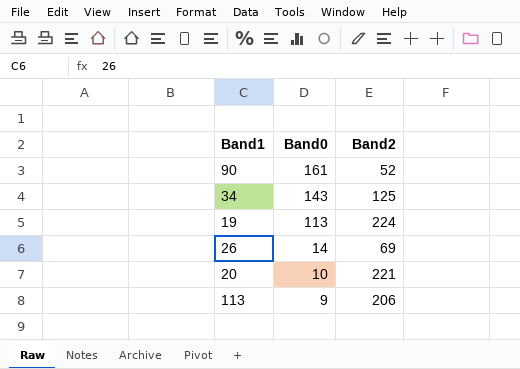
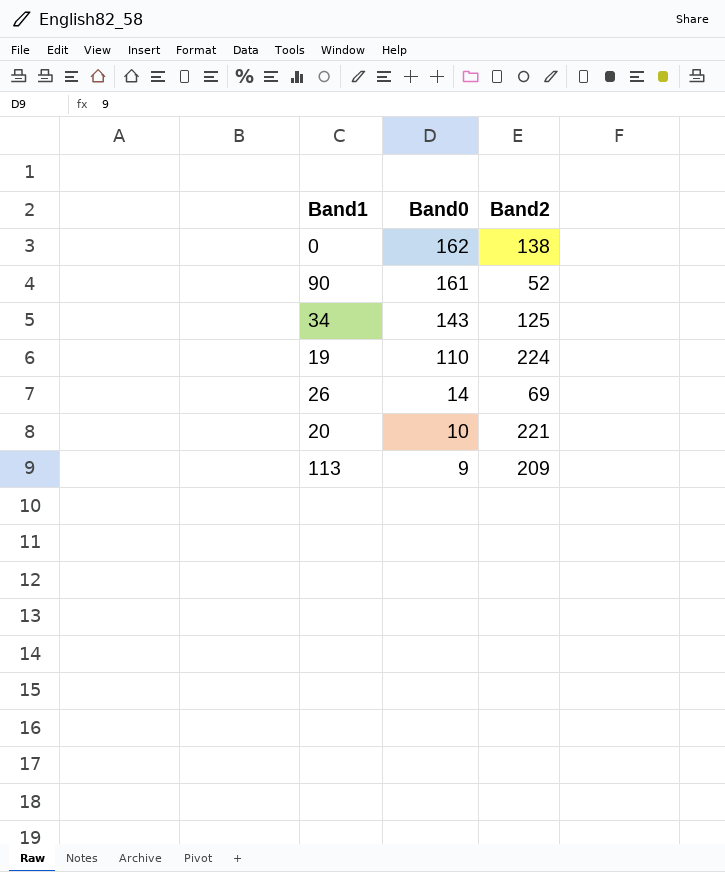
row 0: none -> 162 | 138
19 | Band0: 113 -> 110
113 | Band2: 206 -> 209

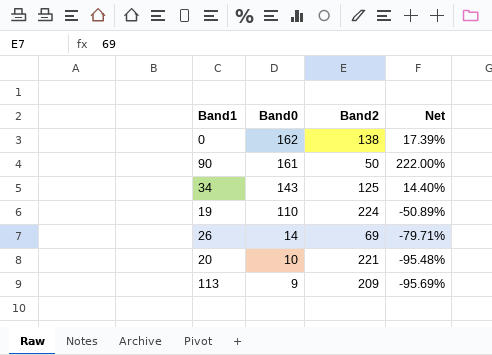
column Net | formula: none -> ([Band0] - [Band2]) / [Band2]
90 | Band2: 52 -> 50

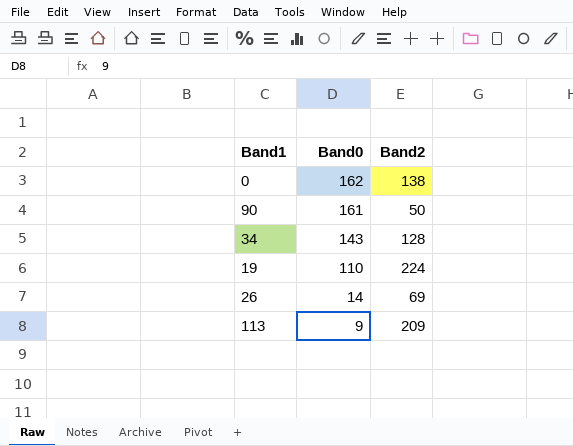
column Net | formula: ([Band0] - [Band2]) / [Band2] -> none
row 20: 10 | 221 | -95.48% -> none
34 | Band2: 125 -> 128

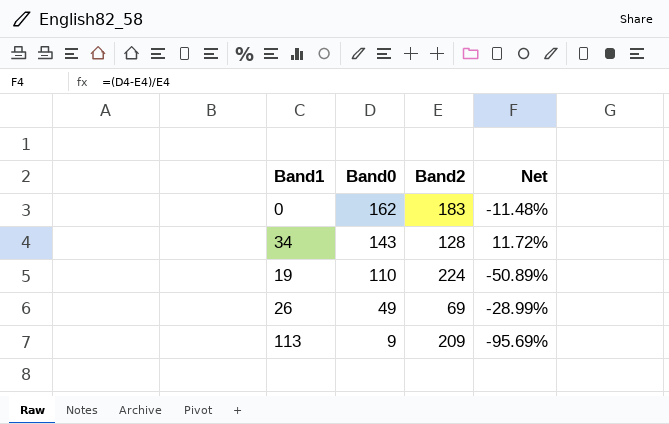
column Net | formula: none -> ([Band0] - [Band2]) / [Band2]
row 90: 161 | 50 -> none
0 | Band2: 138 -> 183
26 | Band0: 14 -> 49

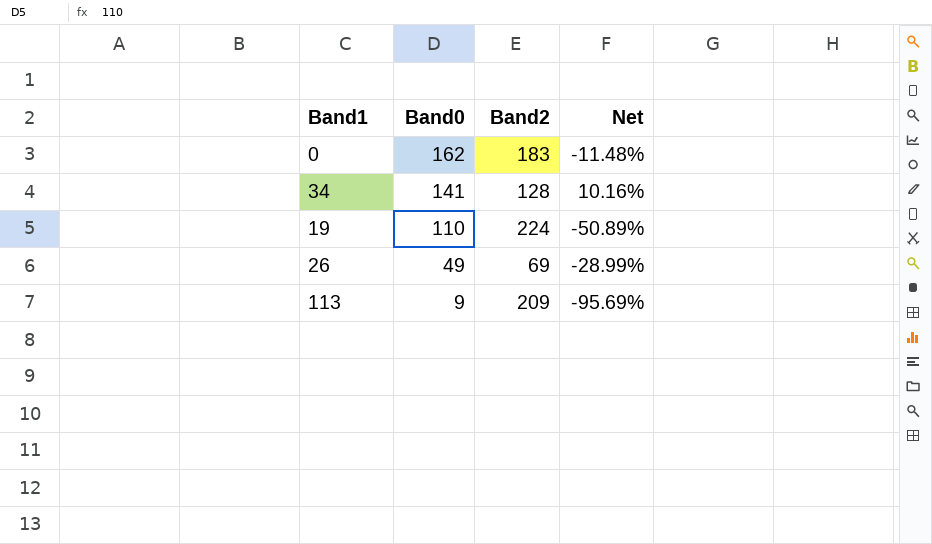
34 | Band0: 143 -> 141
34 | Net: 11.72% -> 10.16%

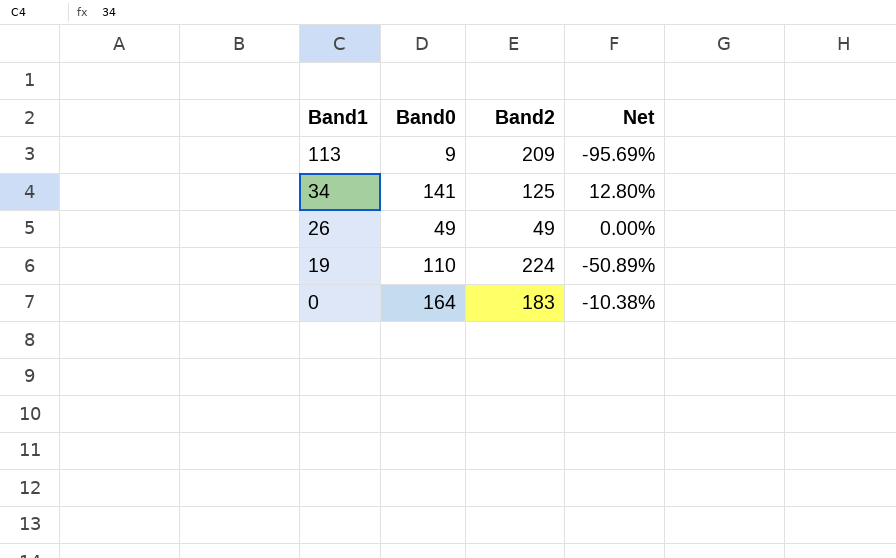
row order: Band0 descending -> Band1 descending
34 | Band2: 128 -> 125
34 | Net: 10.16% -> 12.80%
26 | Band2: 69 -> 49
26 | Net: -28.99% -> 0.00%
0 | Band0: 162 -> 164
0 | Net: -11.48% -> -10.38%

